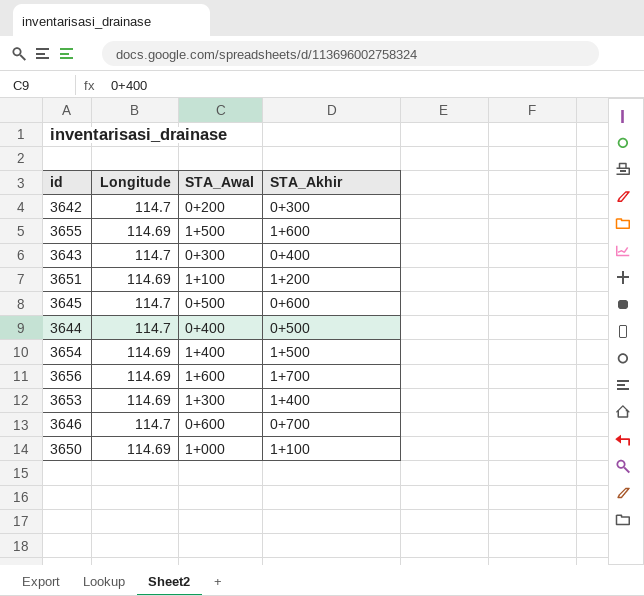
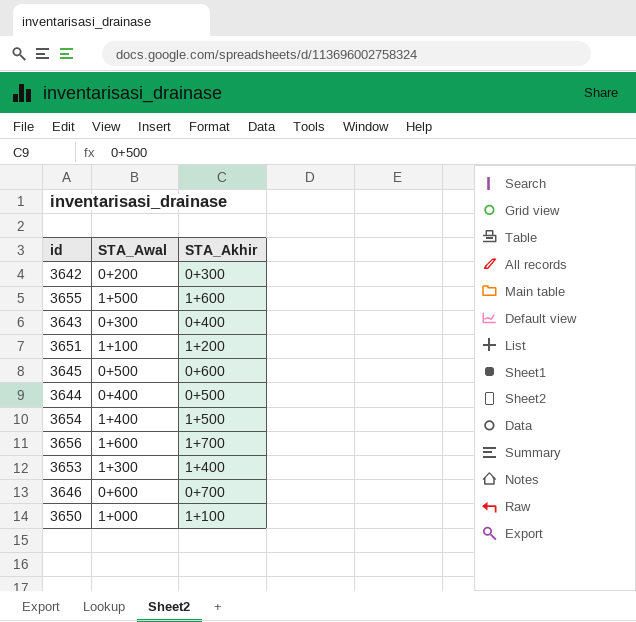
column Longitude | position: 2 -> none

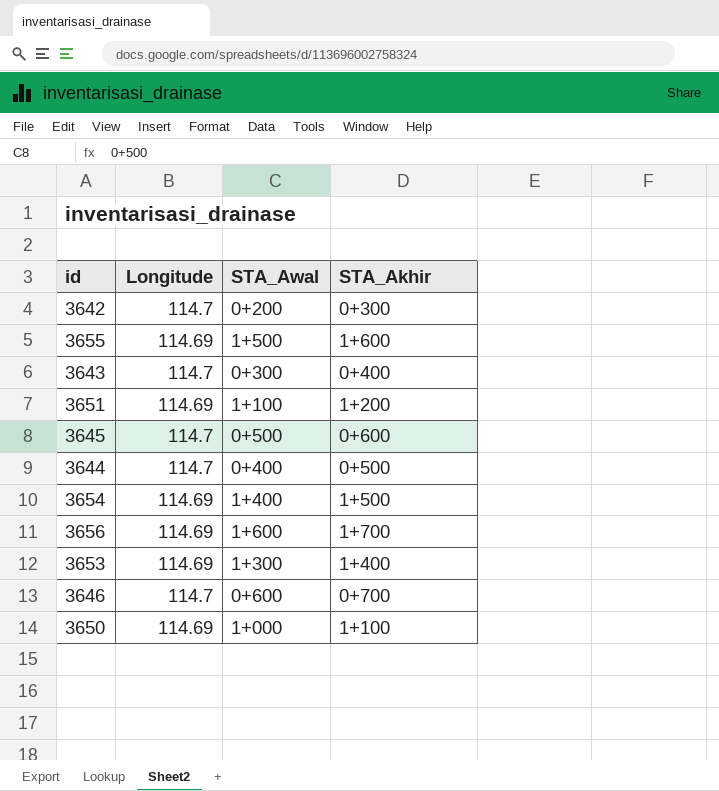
column Longitude | position: none -> 2

